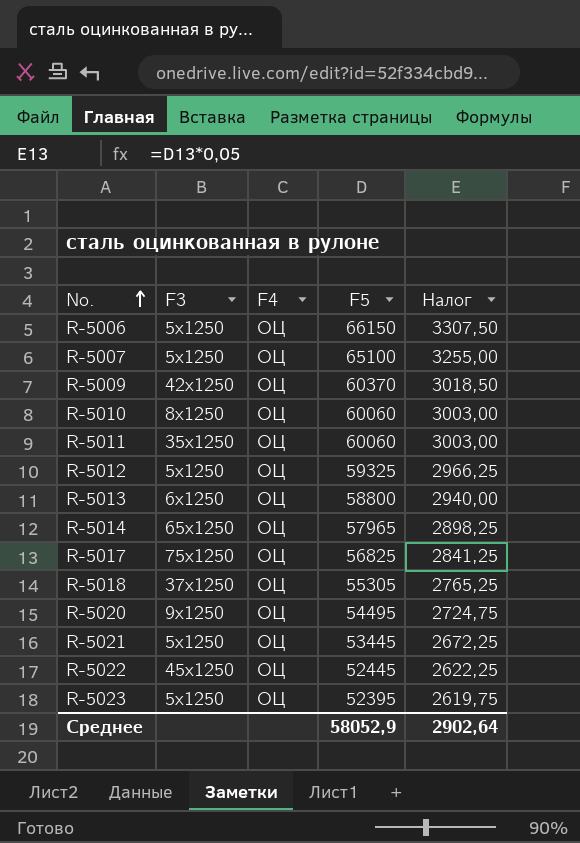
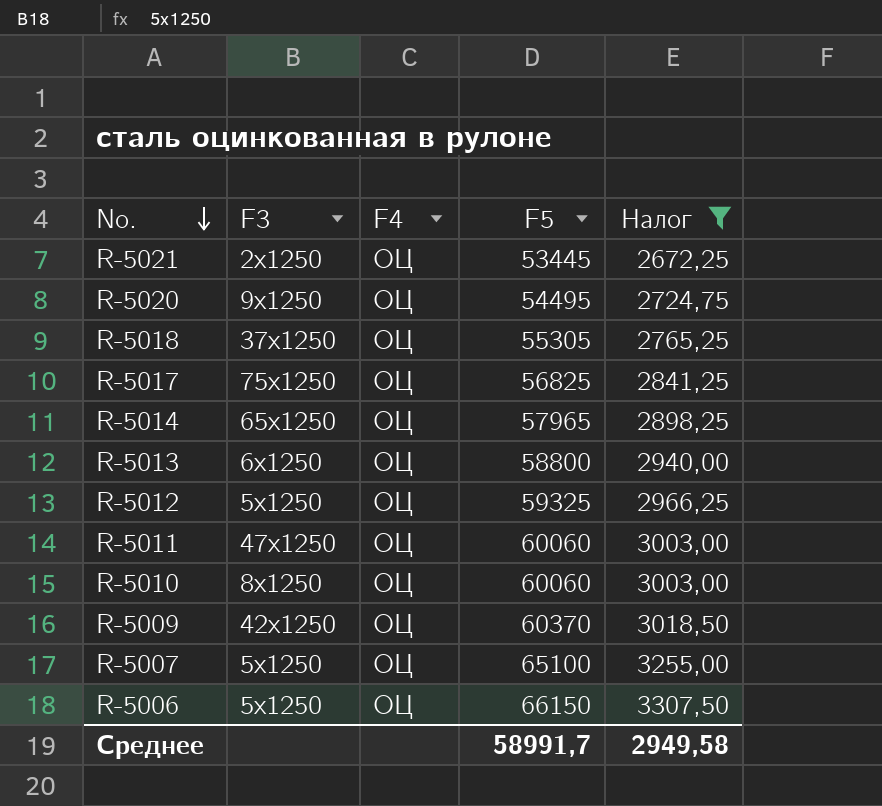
filter: none -> Налог >= 2672,25
row order: No. ascending -> No. descending
R-5021 | F3: 5х1250 -> 2х1250
R-5011 | F3: 35х1250 -> 47х1250
Среднее | F5: 58052,9 -> 58991,7
Среднее | Налог: 2902,64 -> 2949,58

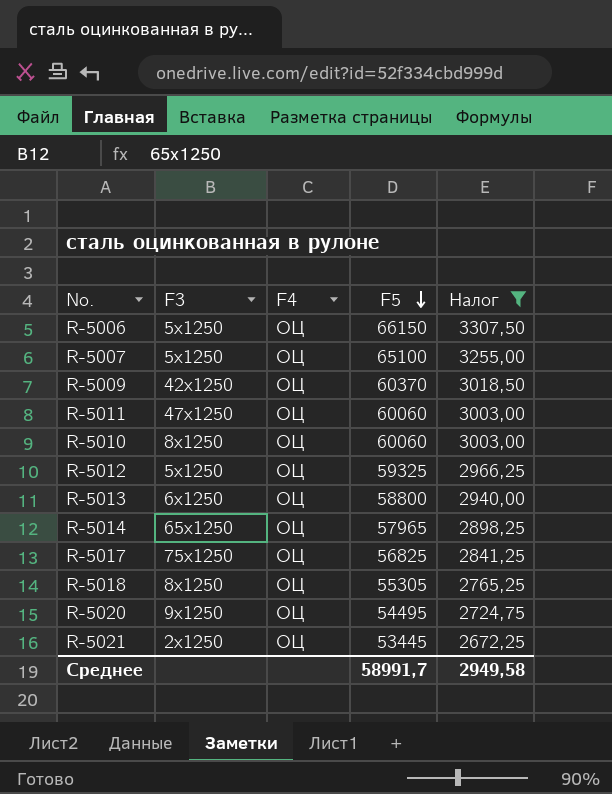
row order: No. descending -> F5 descending
R-5018 | F3: 37х1250 -> 8х1250

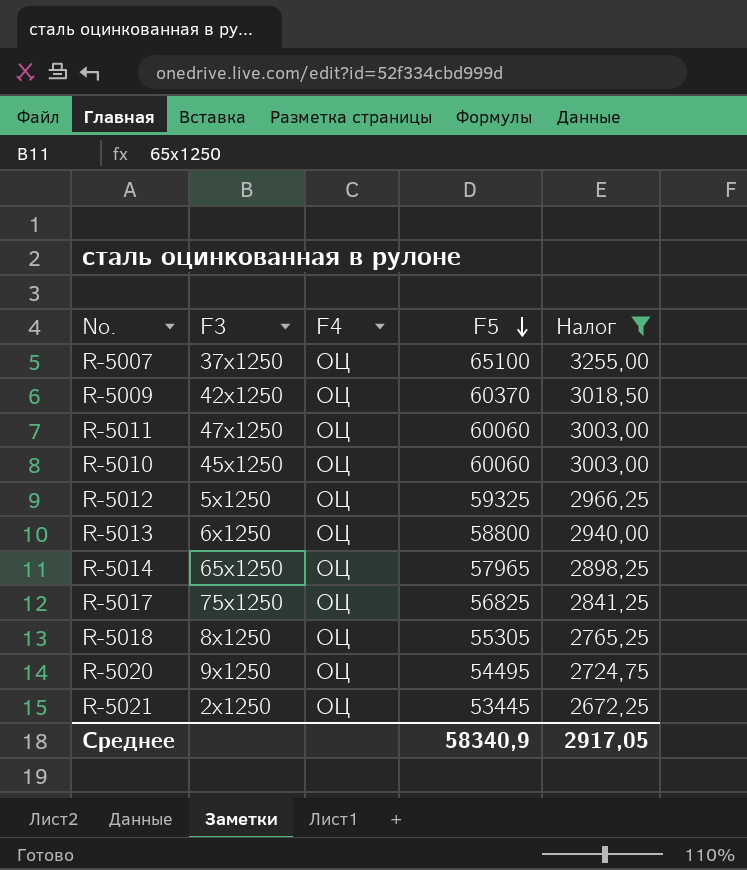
row R-5006: 5х1250 | ОЦ | 66150 | 3307,50 -> none
R-5007 | F3: 5х1250 -> 37х1250
R-5010 | F3: 8х1250 -> 45х1250
Среднее | F5: 58991,7 -> 58340,9
Среднее | Налог: 2949,58 -> 2917,05

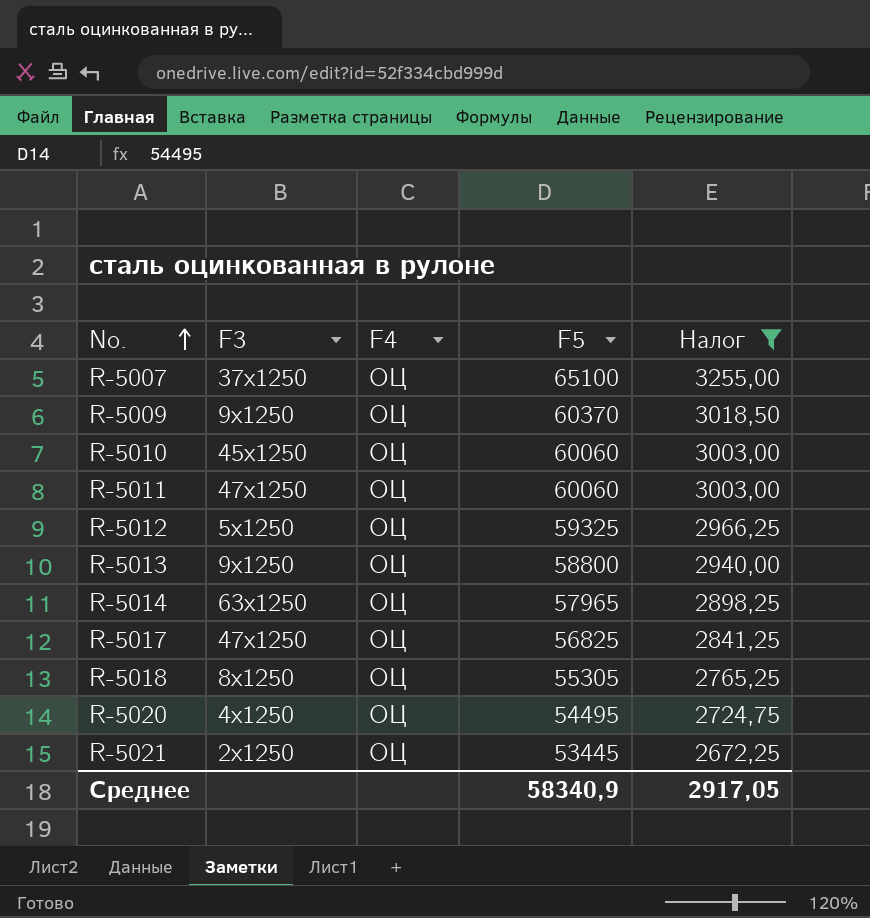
row order: F5 descending -> No. ascending
R-5009 | F3: 42х1250 -> 9х1250
R-5013 | F3: 6х1250 -> 9х1250
R-5014 | F3: 65х1250 -> 63х1250
R-5017 | F3: 75х1250 -> 47х1250
R-5020 | F3: 9х1250 -> 4х1250

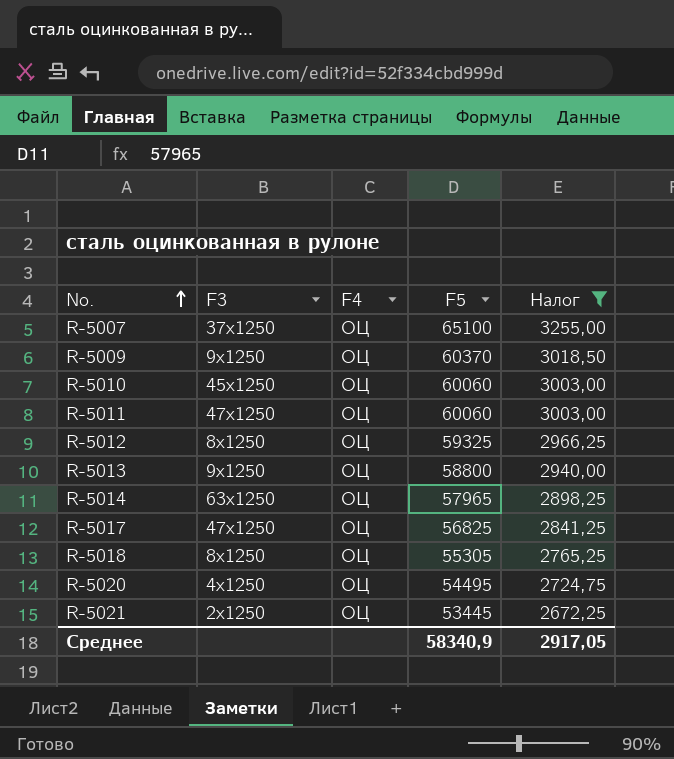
R-5012 | F3: 5х1250 -> 8х1250

